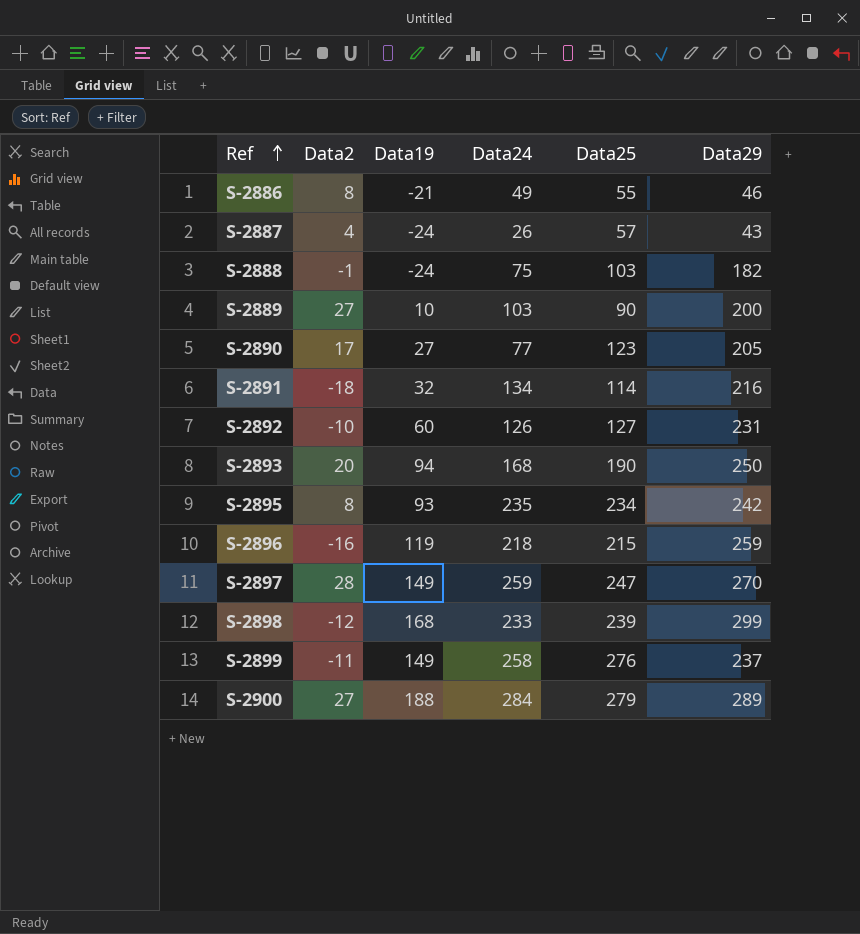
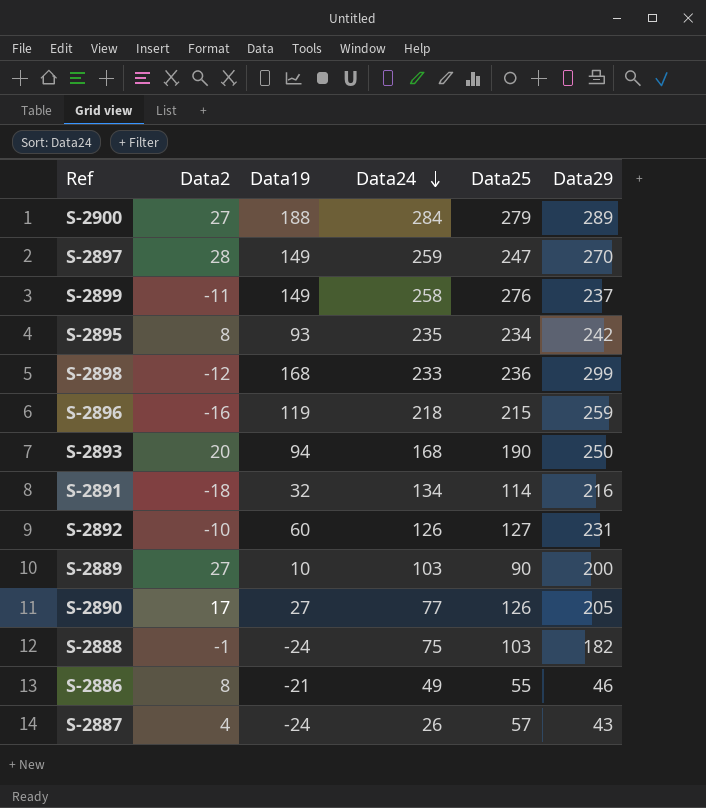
row order: Ref ascending -> Data24 descending
S-2898 | Data25: 239 -> 236
S-2890 | Data25: 123 -> 126

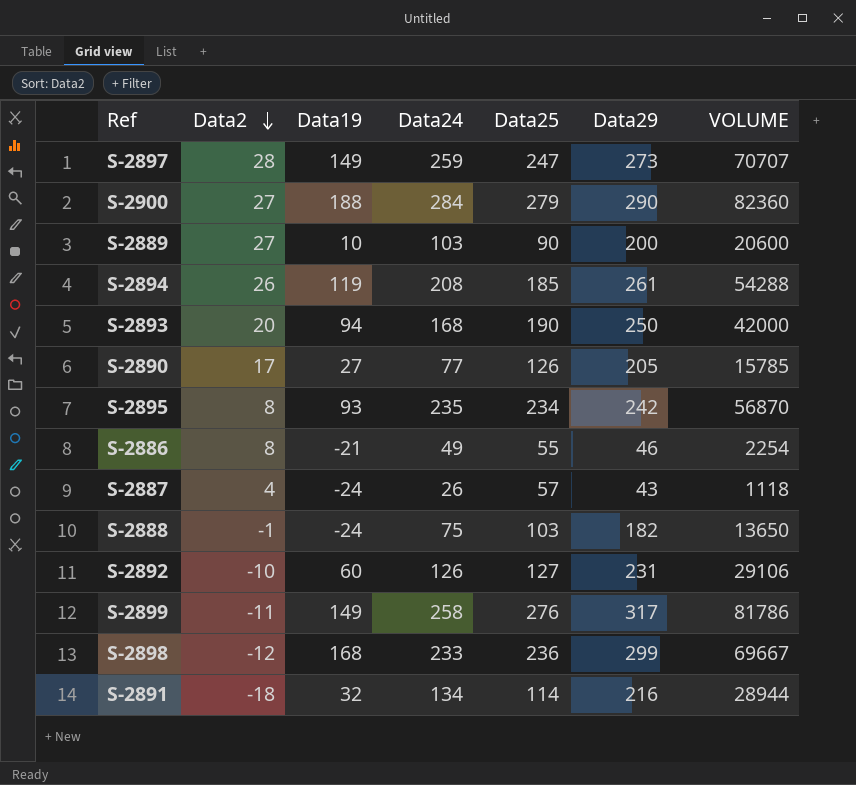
row order: Data24 descending -> Data2 descending
column VOLUME | formula: none -> [Data24] * [Data29]
row S-2896: -16 | 119 | 218 | 215 | 259 -> none
S-2897 | Data29: 270 -> 273
S-2900 | Data29: 289 -> 290
row S-2894: none -> 26 | 119 | 208 | 185 | 261 | 54288
S-2899 | Data29: 237 -> 317

